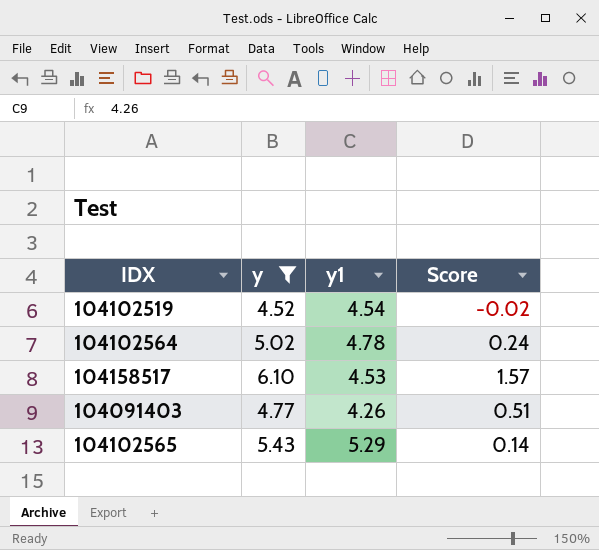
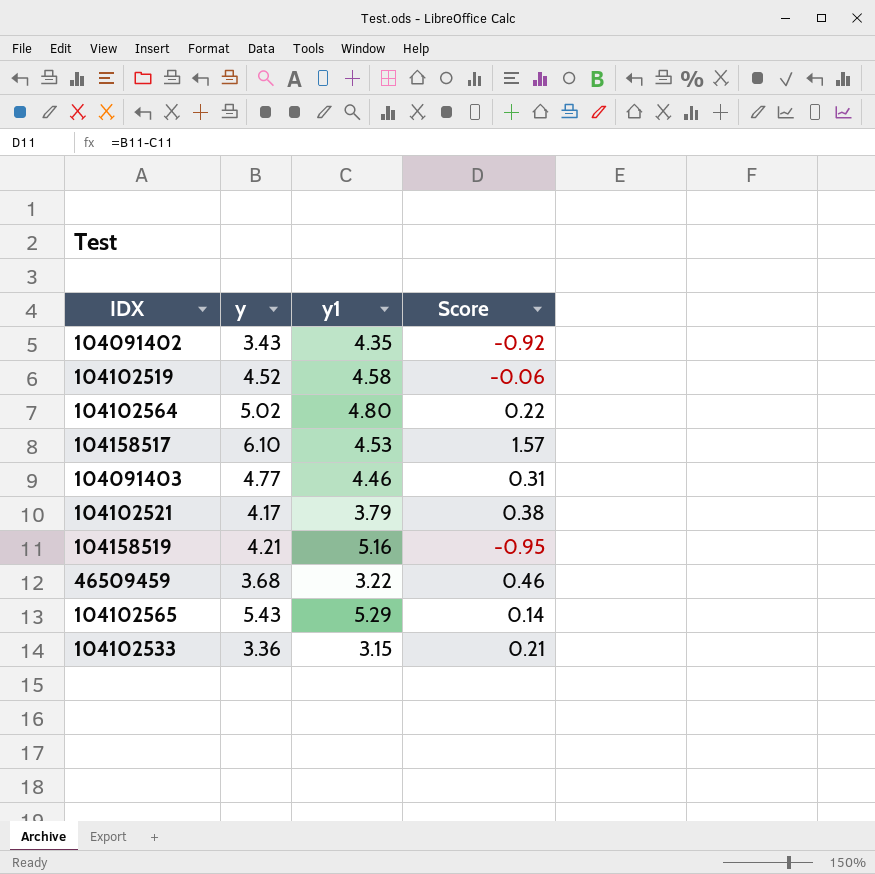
filter: y >= 4.52 -> none
104102519 | y1: 4.54 -> 4.58
104102519 | Score: -0.02 -> -0.06
104102564 | y1: 4.78 -> 4.80
104102564 | Score: 0.24 -> 0.22
104091403 | y1: 4.26 -> 4.46
104091403 | Score: 0.51 -> 0.31

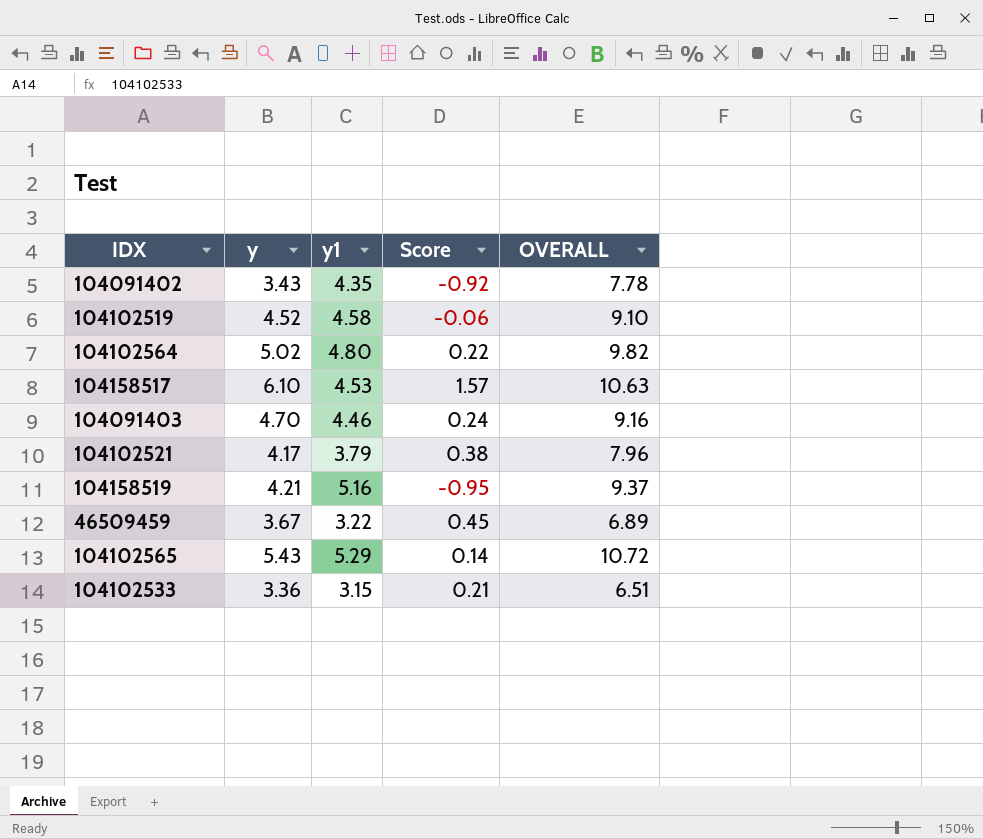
column OVERALL | formula: none -> [y] + [y1]
104091403 | y: 4.77 -> 4.70
104091403 | Score: 0.31 -> 0.24
46509459 | y: 3.68 -> 3.67
46509459 | Score: 0.46 -> 0.45

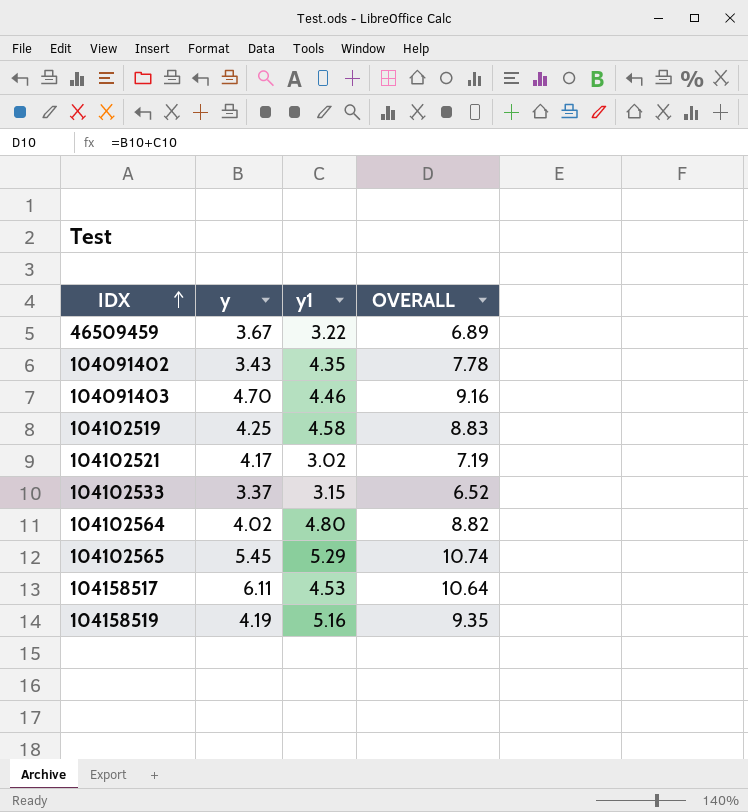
row order: none -> IDX ascending
column Score | formula: [y] - [y1] -> none
104102519 | y: 4.52 -> 4.25
104102519 | OVERALL: 9.10 -> 8.83
104102521 | y1: 3.79 -> 3.02
104102521 | OVERALL: 7.96 -> 7.19
104102533 | y: 3.36 -> 3.37
104102533 | OVERALL: 6.51 -> 6.52
104102564 | y: 5.02 -> 4.02
104102564 | OVERALL: 9.82 -> 8.82
104102565 | y: 5.43 -> 5.45
104102565 | OVERALL: 10.72 -> 10.74
104158517 | y: 6.10 -> 6.11
104158517 | OVERALL: 10.63 -> 10.64
104158519 | y: 4.21 -> 4.19
104158519 | OVERALL: 9.37 -> 9.35

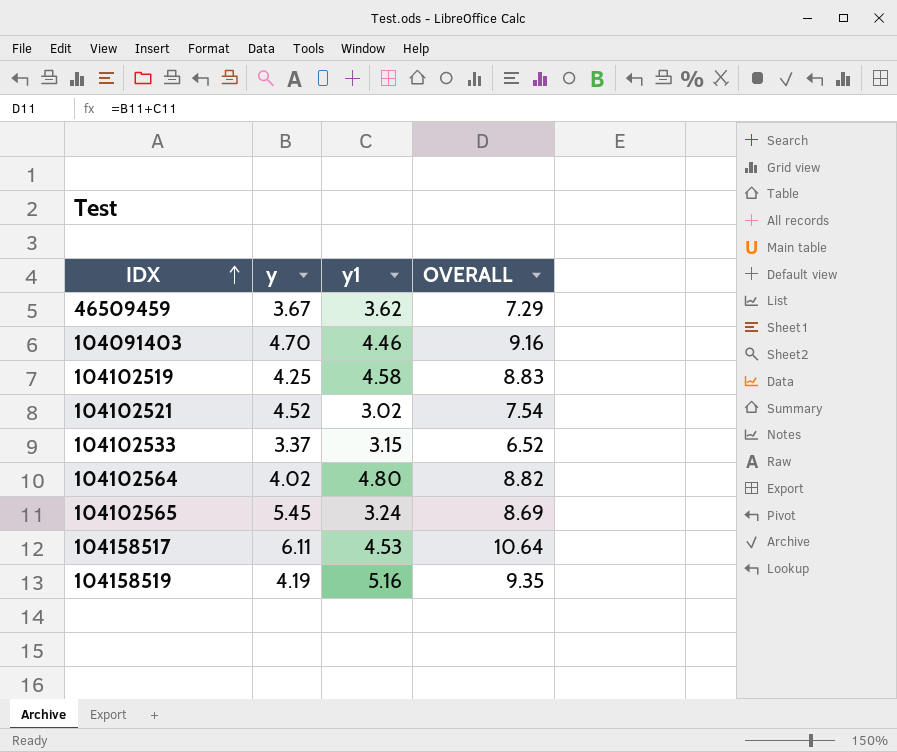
row 104091402: 3.43 | 4.35 | 7.78 -> none
46509459 | y1: 3.22 -> 3.62
46509459 | OVERALL: 6.89 -> 7.29
104102521 | y: 4.17 -> 4.52
104102521 | OVERALL: 7.19 -> 7.54
104102565 | y1: 5.29 -> 3.24
104102565 | OVERALL: 10.74 -> 8.69

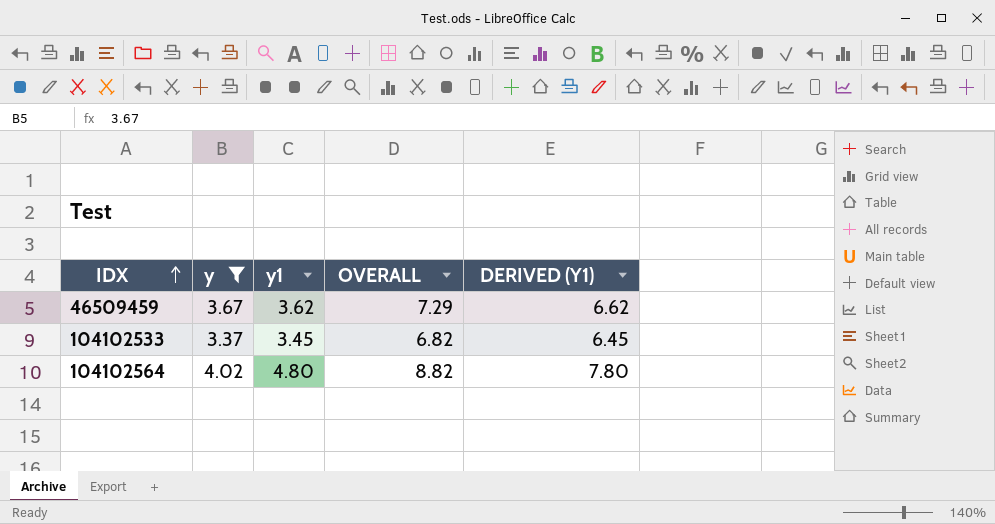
filter: none -> y <= 4.02
column DERIVED (Y1) | formula: none -> [y1] + 3
104102533 | y1: 3.15 -> 3.45
104102533 | OVERALL: 6.52 -> 6.82

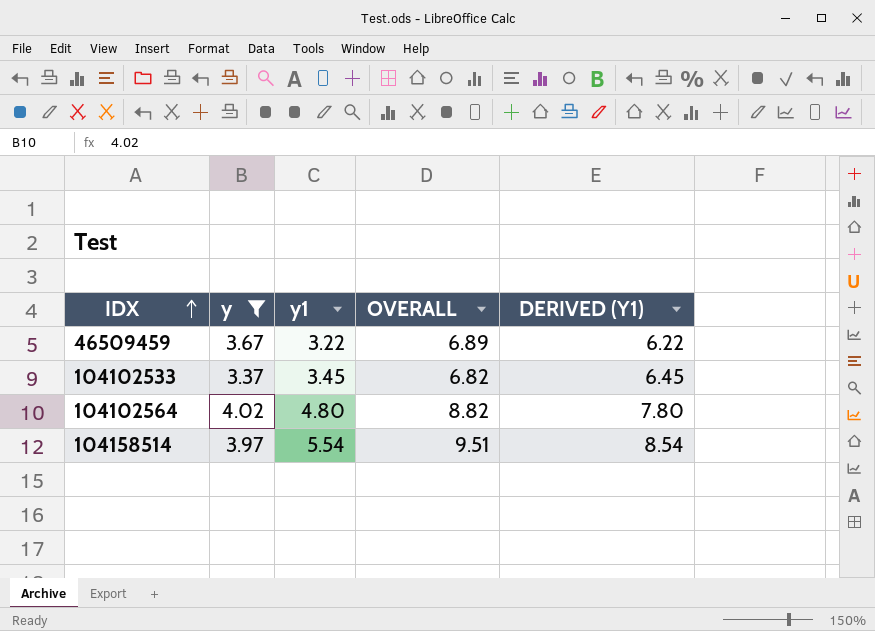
46509459 | y1: 3.62 -> 3.22
46509459 | OVERALL: 7.29 -> 6.89
46509459 | DERIVED (Y1): 6.62 -> 6.22
row 104158514: none -> 3.97 | 5.54 | 9.51 | 8.54

